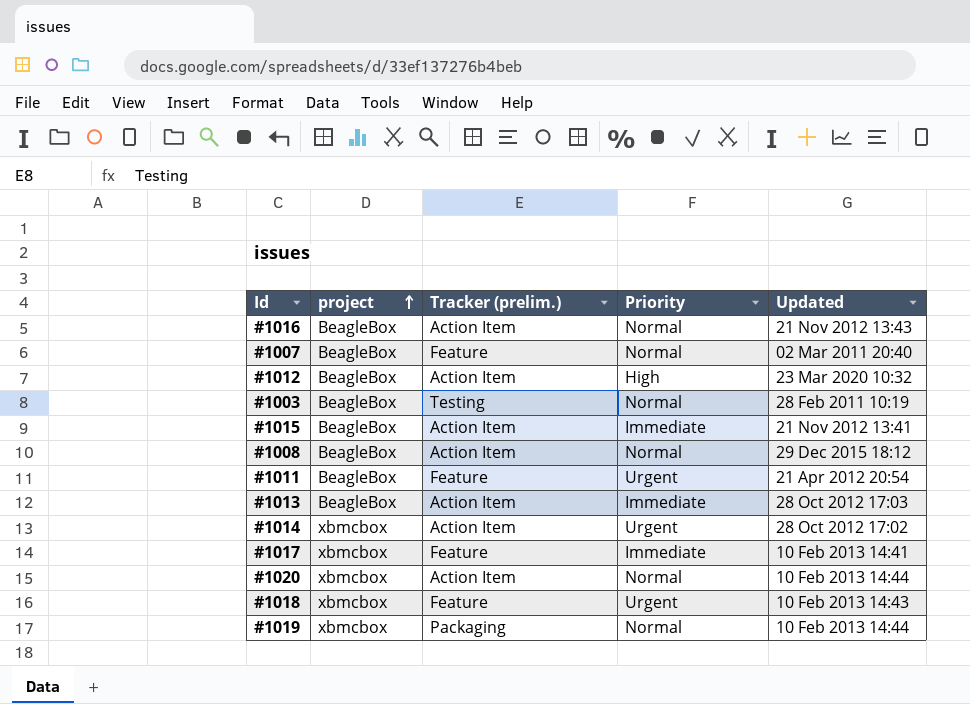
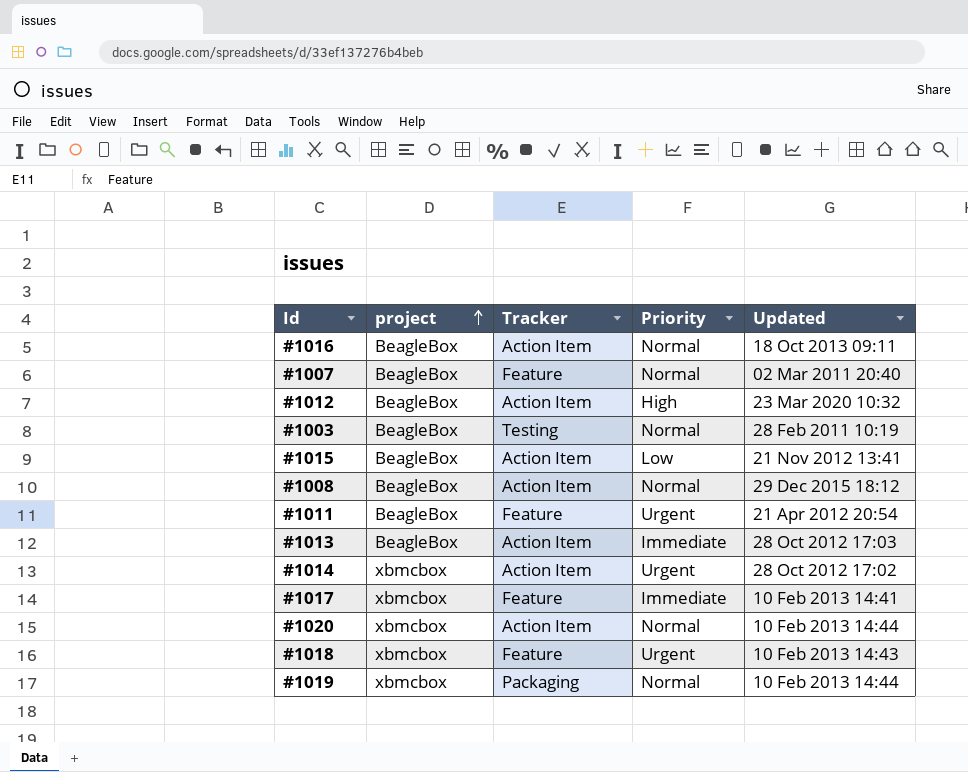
column name: Tracker (prelim.) -> Tracker
#1016 | Updated: 21 Nov 2012 13:43 -> 18 Oct 2013 09:11
#1015 | Priority: Immediate -> Low

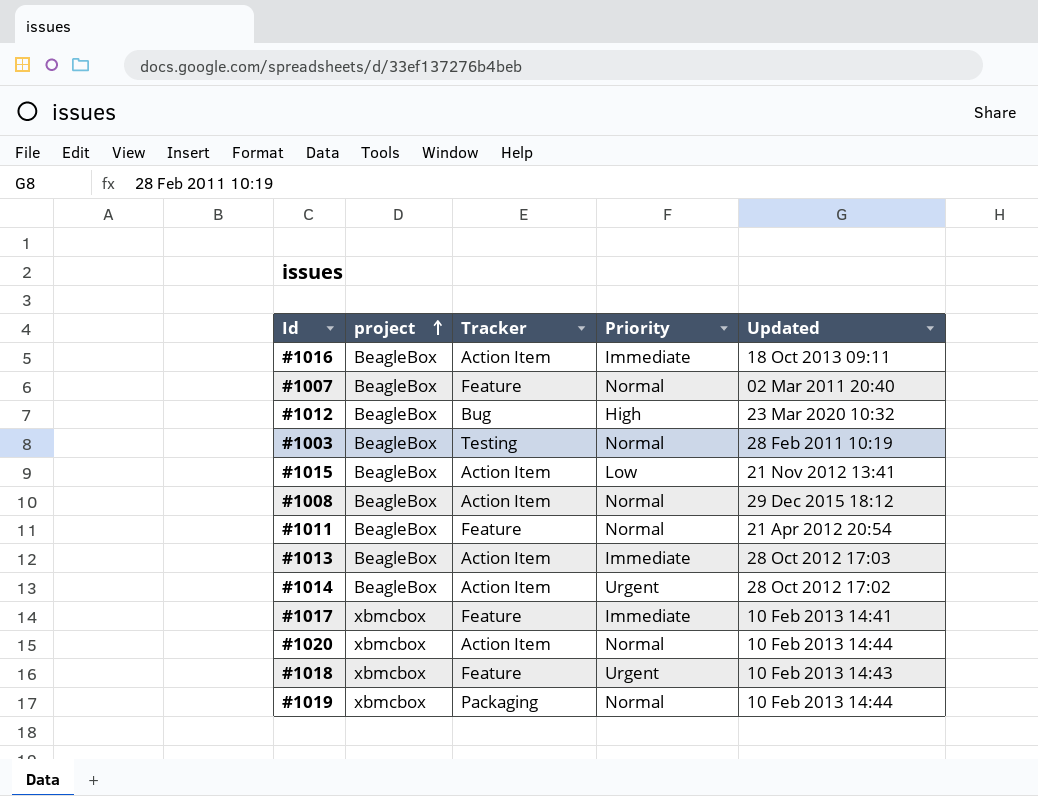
#1016 | Priority: Normal -> Immediate
#1012 | Tracker: Action Item -> Bug
#1011 | Priority: Urgent -> Normal
#1014 | project: xbmcbox -> BeagleBox

